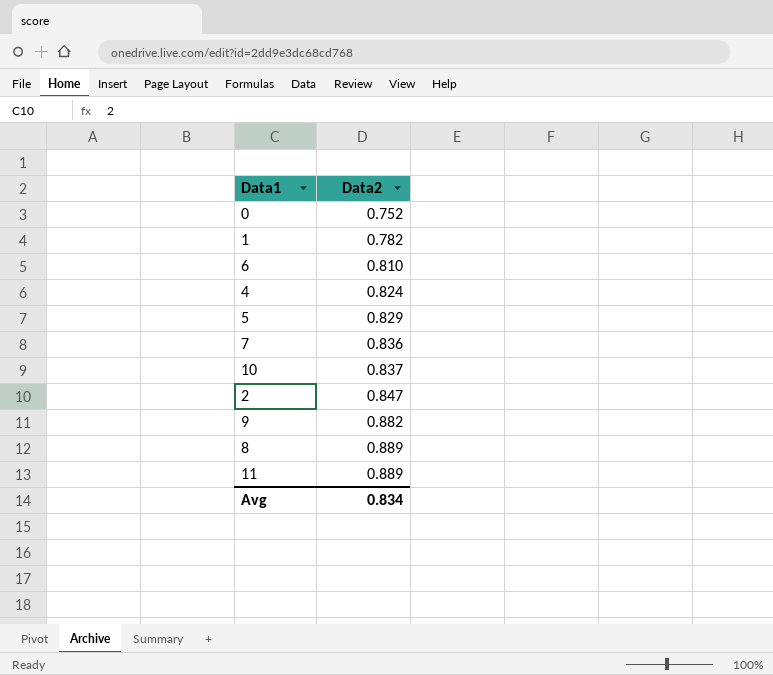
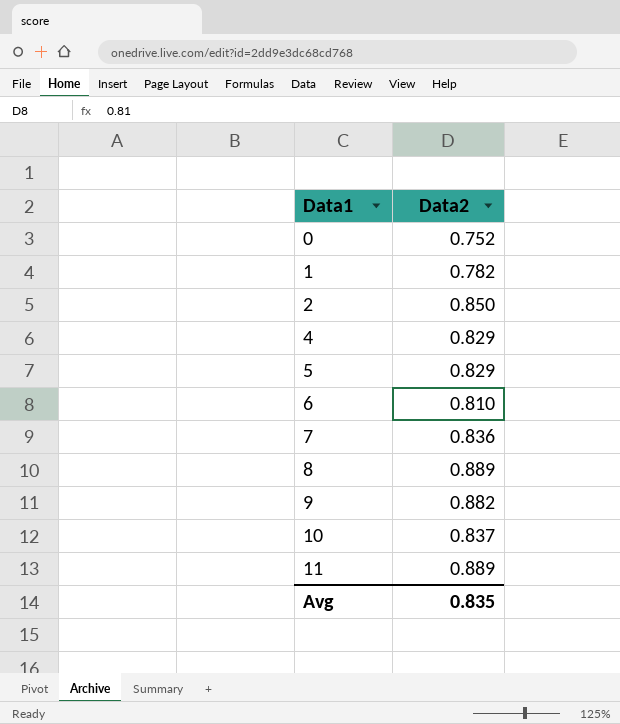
row order: Data2 ascending -> Data1 ascending
2 | Data2: 0.847 -> 0.850
4 | Data2: 0.824 -> 0.829
Avg | Data2: 0.834 -> 0.835

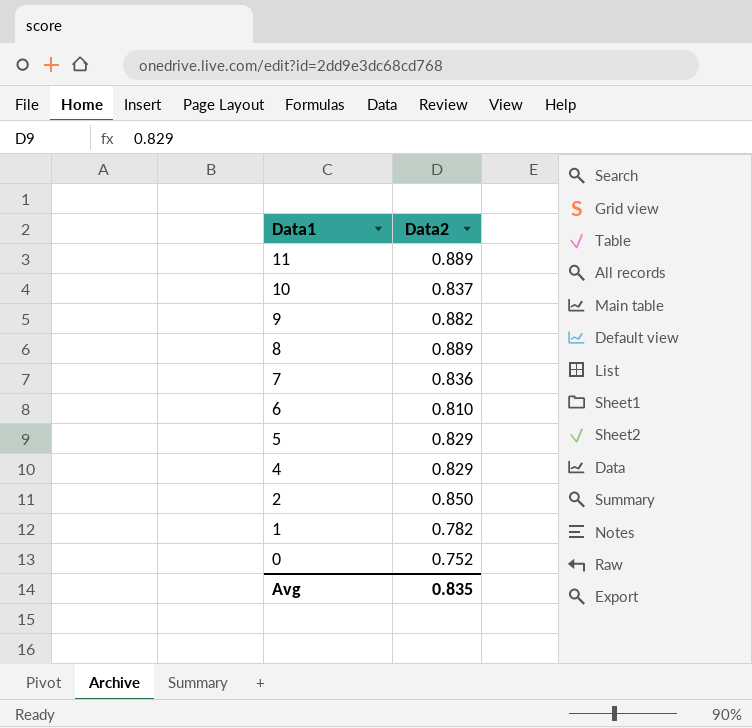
row order: Data1 ascending -> Data1 descending

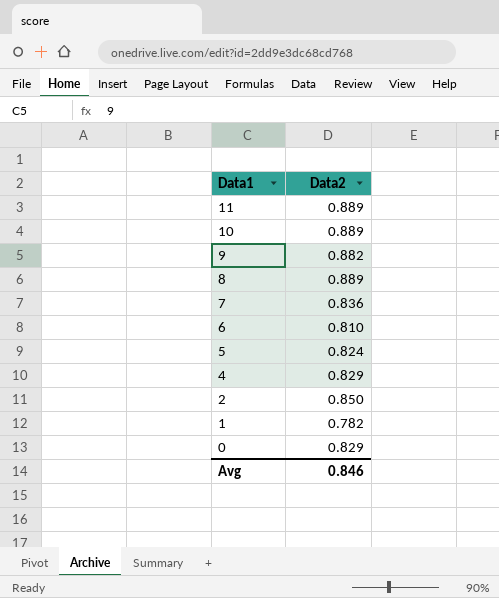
10 | Data2: 0.837 -> 0.889
5 | Data2: 0.829 -> 0.824
0 | Data2: 0.752 -> 0.829
Avg | Data2: 0.835 -> 0.846

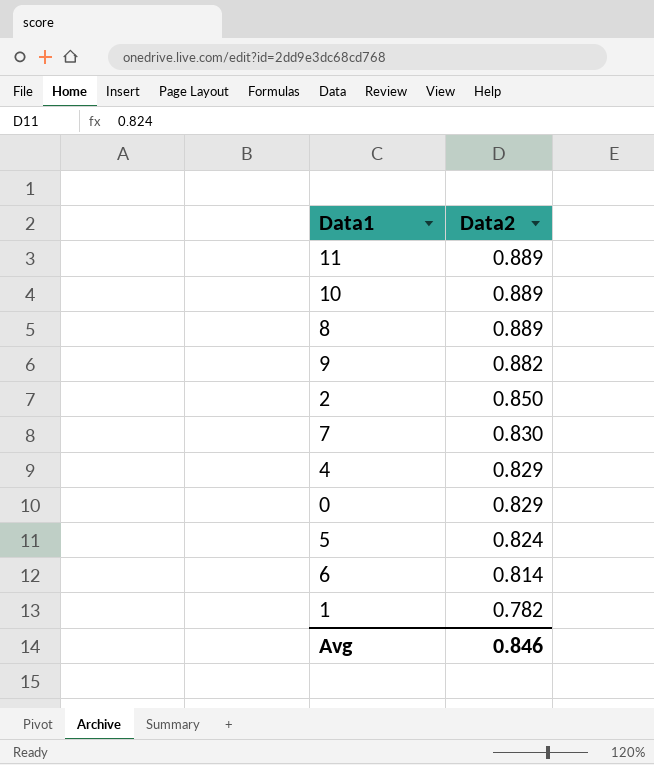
row order: Data1 descending -> Data2 descending
7 | Data2: 0.836 -> 0.830
6 | Data2: 0.810 -> 0.814

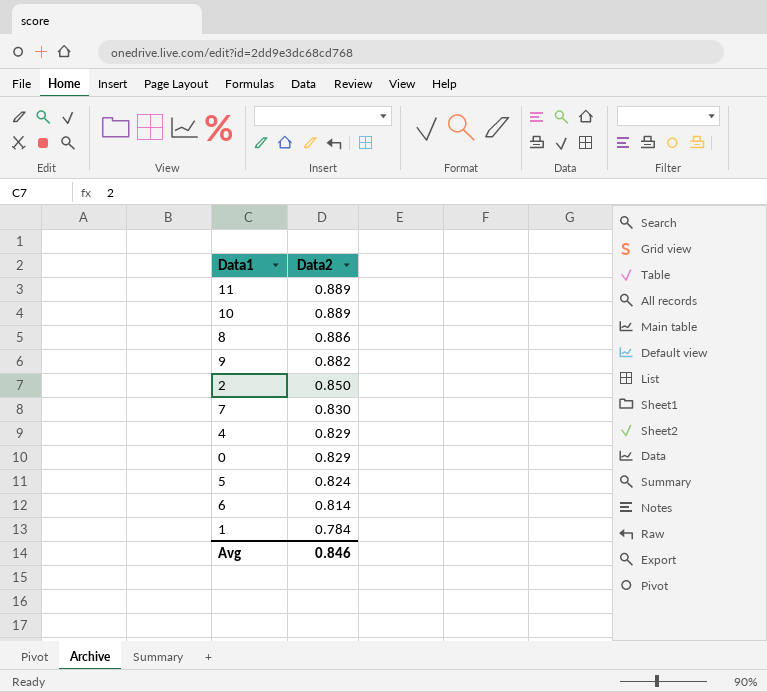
8 | Data2: 0.889 -> 0.886
1 | Data2: 0.782 -> 0.784

